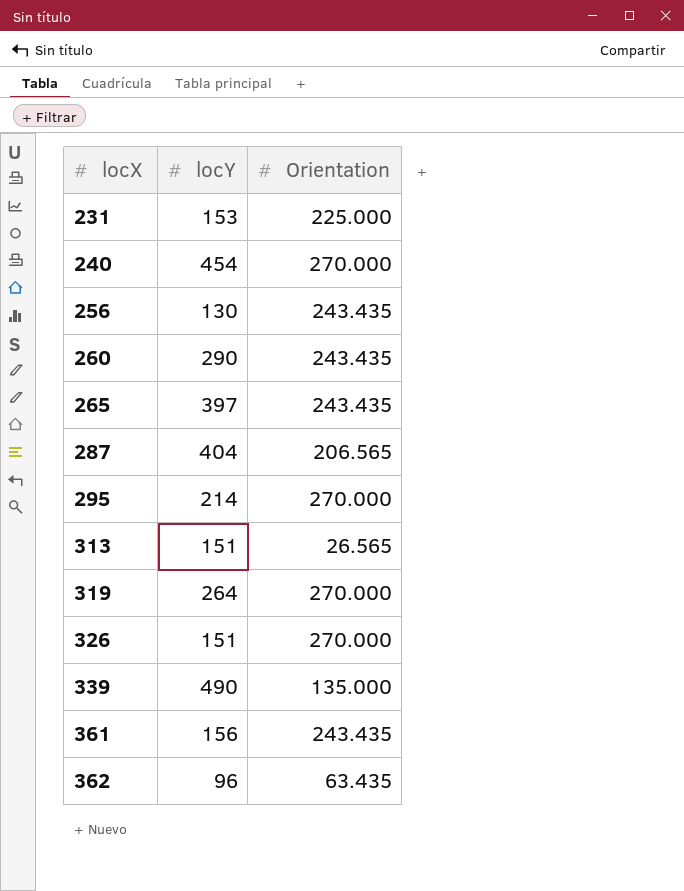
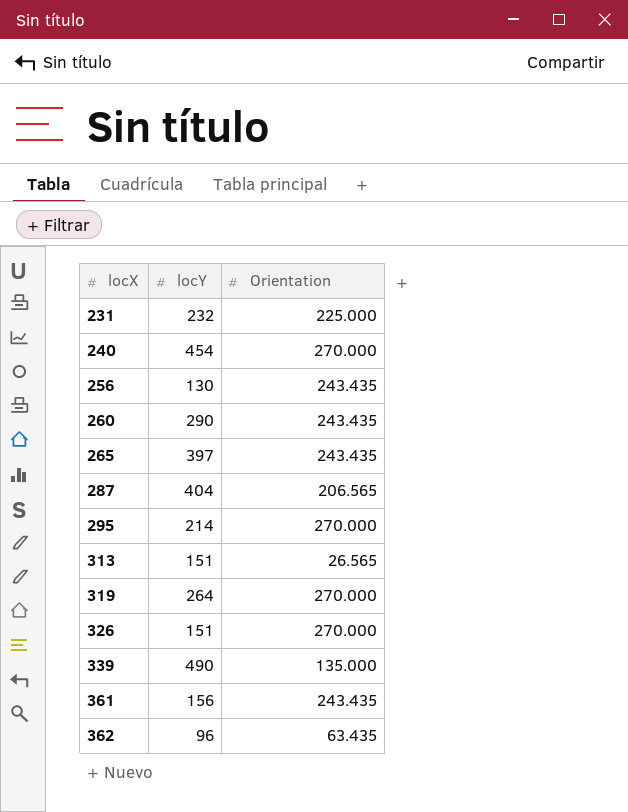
231 | locY: 153 -> 232

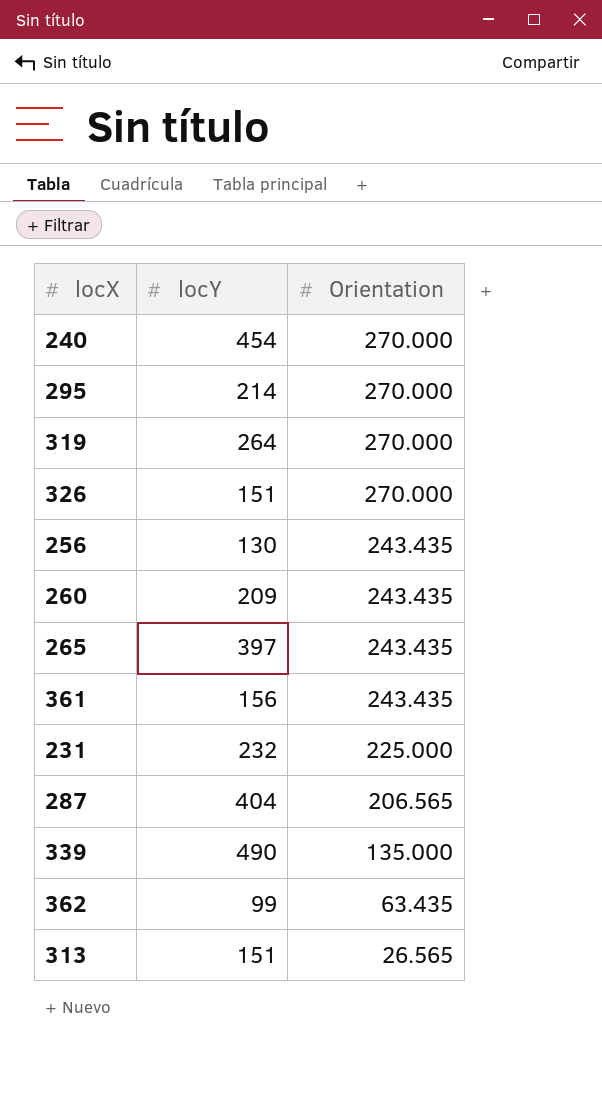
row order: locX ascending -> Orientation descending
260 | locY: 290 -> 209
362 | locY: 96 -> 99

